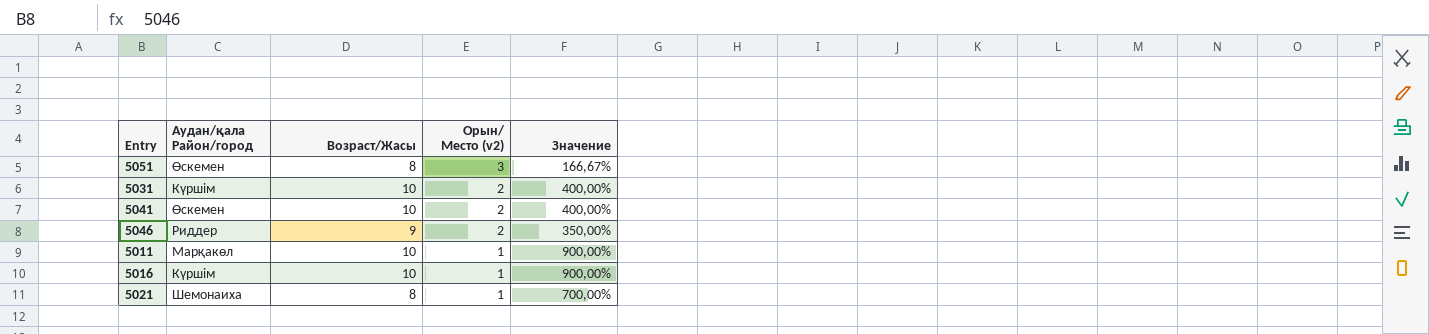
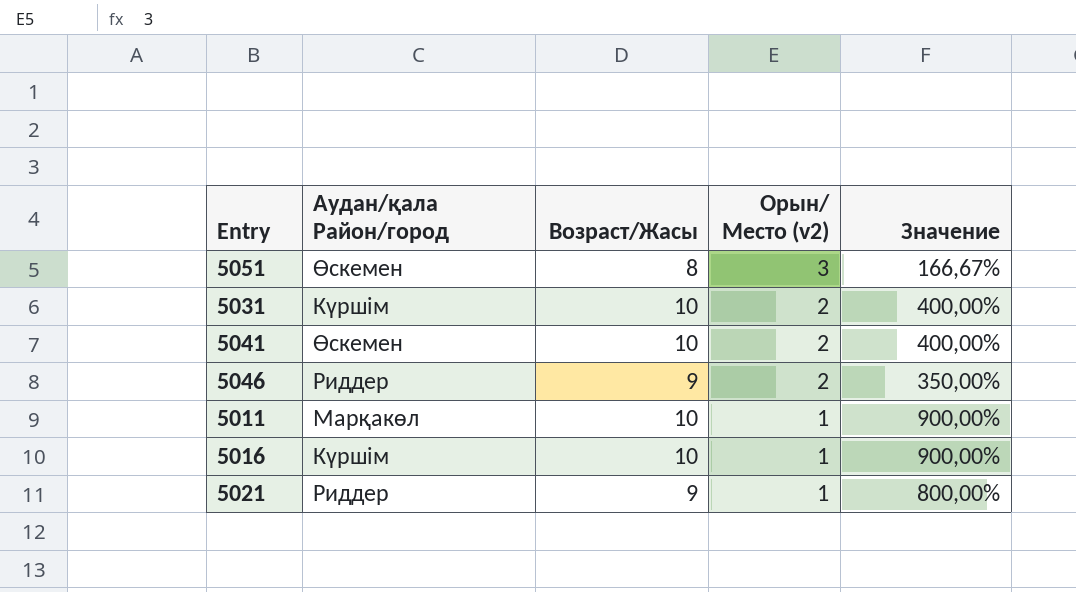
5021 | Аудан/қала Район/город: Шемонаиха -> Риддер
5021 | Возраст/Жасы: 8 -> 9
5021 | Значение: 700,00% -> 800,00%

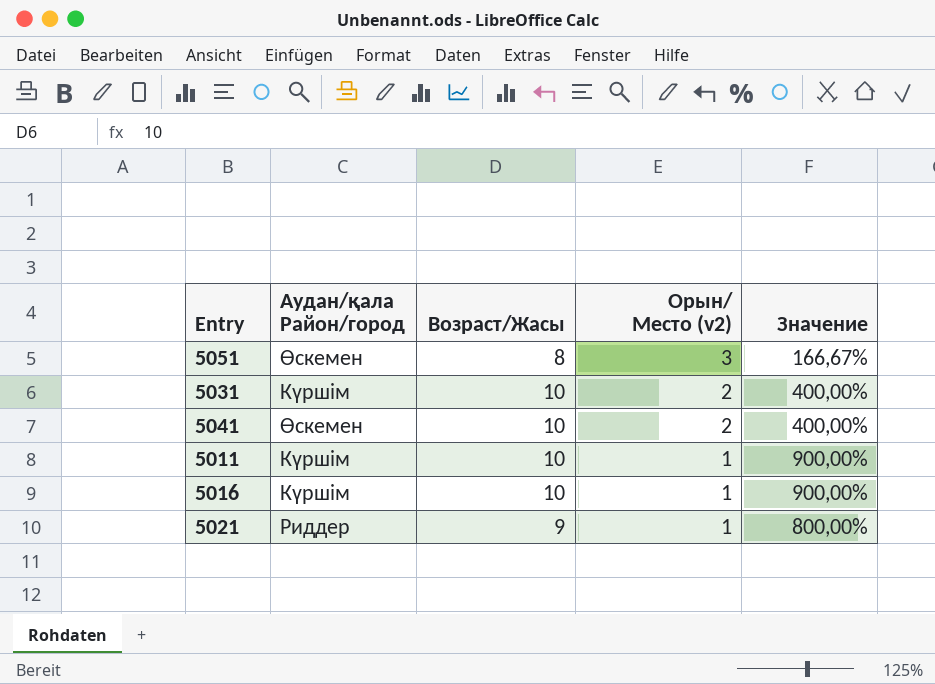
row 5046: Риддер | 9 | 2 | 350,00% -> none
5011 | Аудан/қала Район/город: Марқакөл -> Күршім

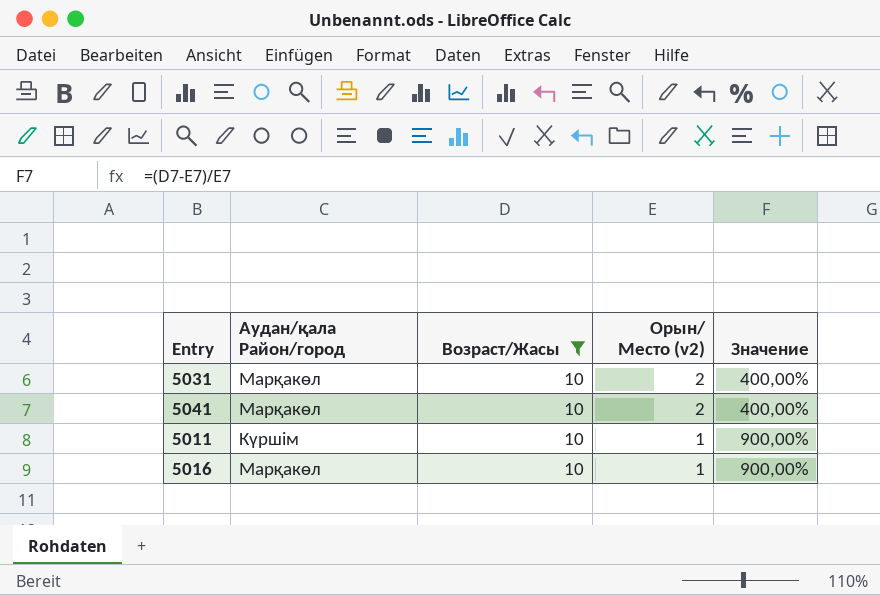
filter: none -> Возраст/Жасы = 10
5031 | Аудан/қала Район/город: Күршім -> Марқакөл
5041 | Аудан/қала Район/город: Өскемен -> Марқакөл
5016 | Аудан/қала Район/город: Күршім -> Марқакөл

